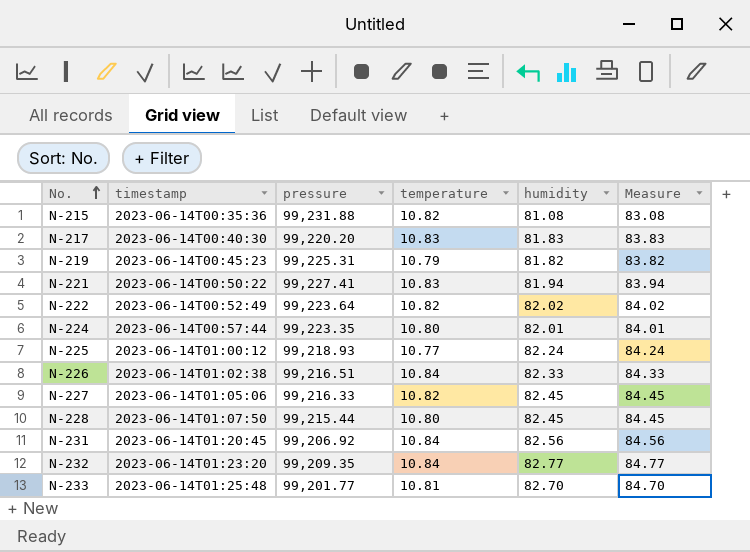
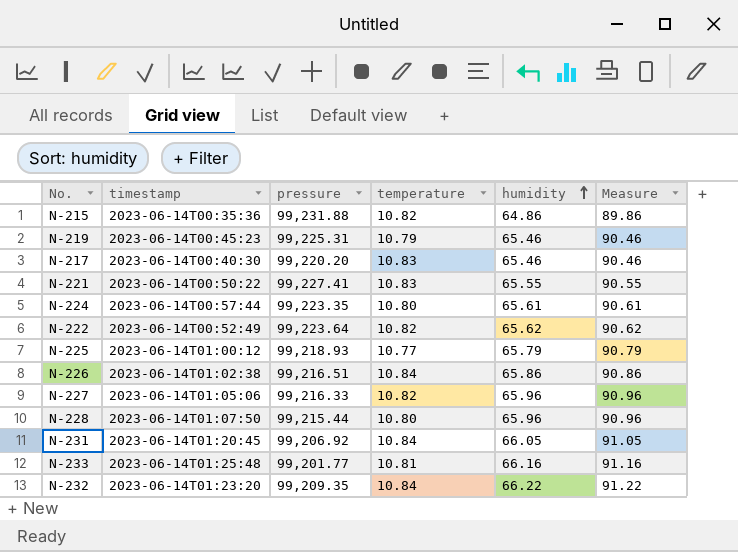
row order: No. ascending -> humidity ascending
column Measure | formula: [humidity] + 2 -> [humidity] + 25
N-215 | humidity: 81.08 -> 64.86
N-219 | humidity: 81.82 -> 65.46
N-217 | humidity: 81.83 -> 65.46
N-221 | humidity: 81.94 -> 65.55
N-224 | humidity: 82.01 -> 65.61
N-222 | humidity: 82.02 -> 65.62
N-225 | humidity: 82.24 -> 65.79
N-226 | humidity: 82.33 -> 65.86
N-227 | humidity: 82.45 -> 65.96
N-228 | humidity: 82.45 -> 65.96
N-231 | humidity: 82.56 -> 66.05
N-233 | humidity: 82.70 -> 66.16
N-232 | humidity: 82.77 -> 66.22

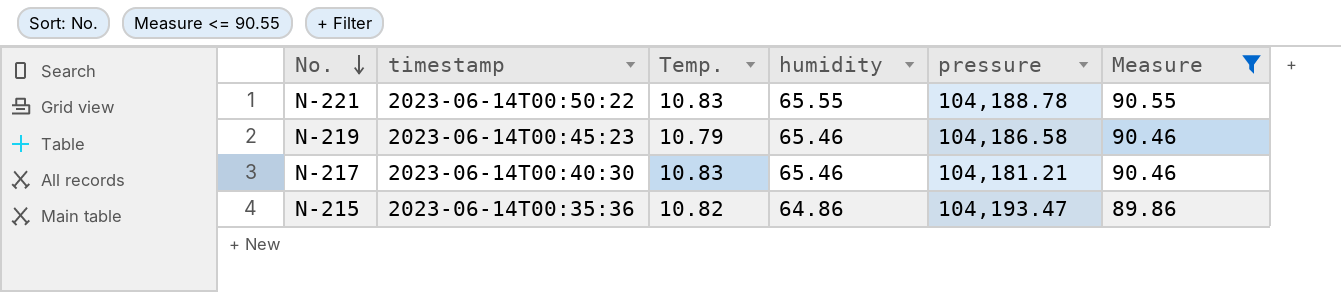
filter: none -> Measure <= 90.55
row order: humidity ascending -> No. descending
column name: temperature -> Temp.
column pressure | position: 3 -> 5
N-221 | pressure: 99,227.41 -> 104,188.78
N-219 | pressure: 99,225.31 -> 104,186.58
N-217 | pressure: 99,220.20 -> 104,181.21
N-215 | pressure: 99,231.88 -> 104,193.47

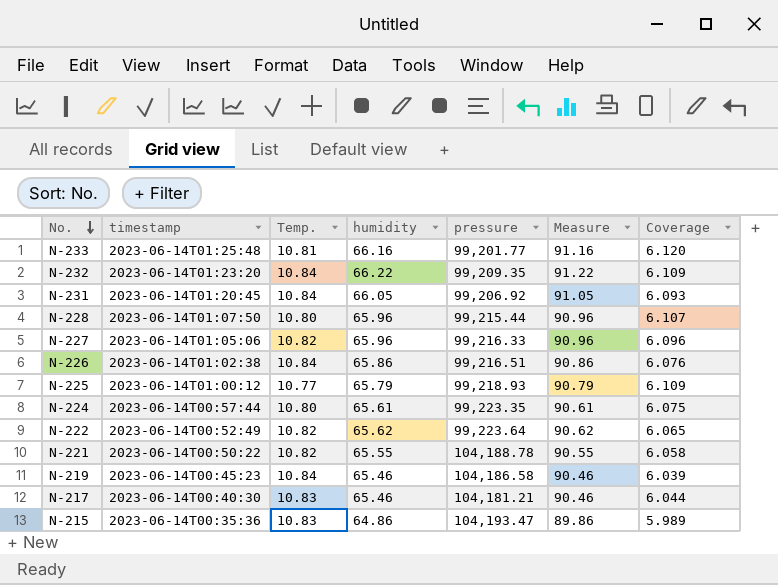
filter: Measure <= 90.55 -> none
column Coverage | formula: none -> [humidity] / [Temp.]
N-221 | Temp.: 10.83 -> 10.82
N-219 | Temp.: 10.79 -> 10.84
N-215 | Temp.: 10.82 -> 10.83

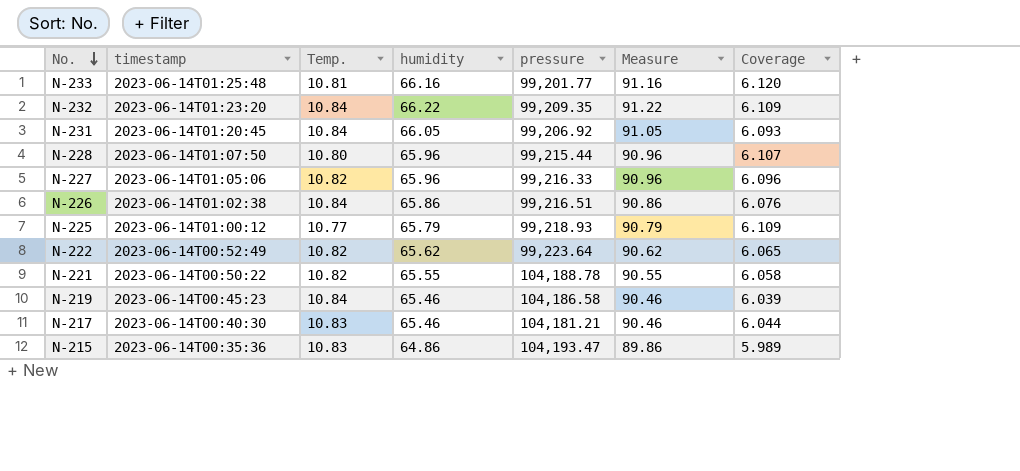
row N-224: 2023-06-14T00:57:44 | 10.80 | 65.61 | 99,223.35 | 90.61 | 6.075 -> none

